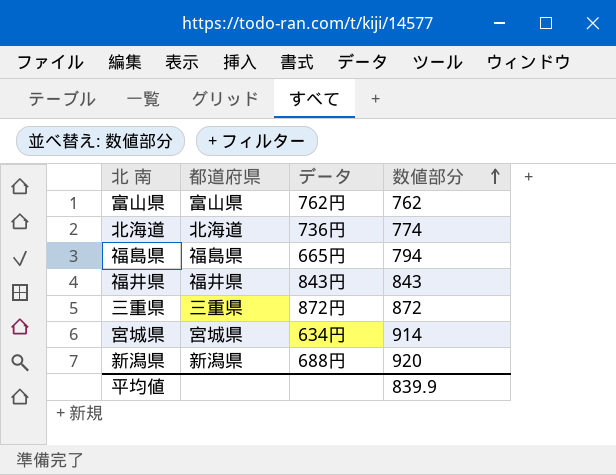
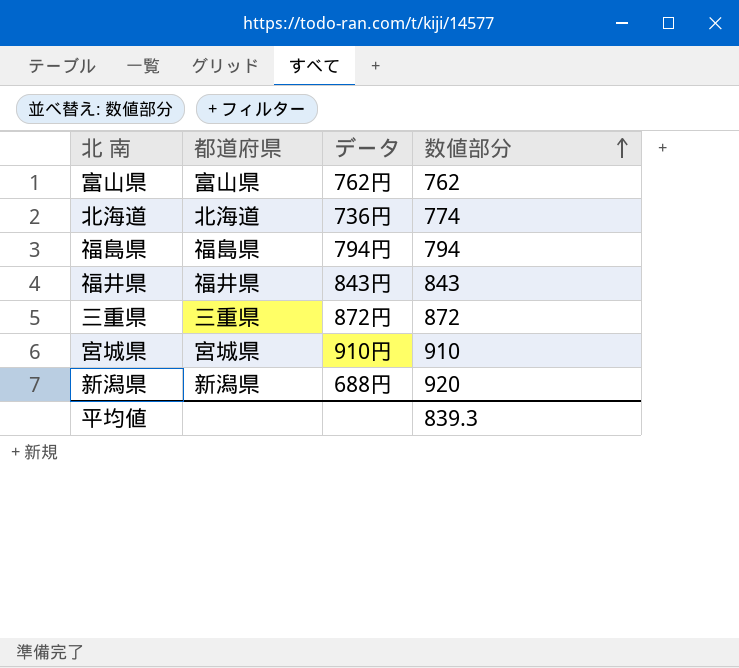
福島県 | データ: 665円 -> 794円
宮城県 | データ: 634円 -> 910円
宮城県 | 数値部分: 914 -> 910
平均値 | 数値部分: 839.9 -> 839.3

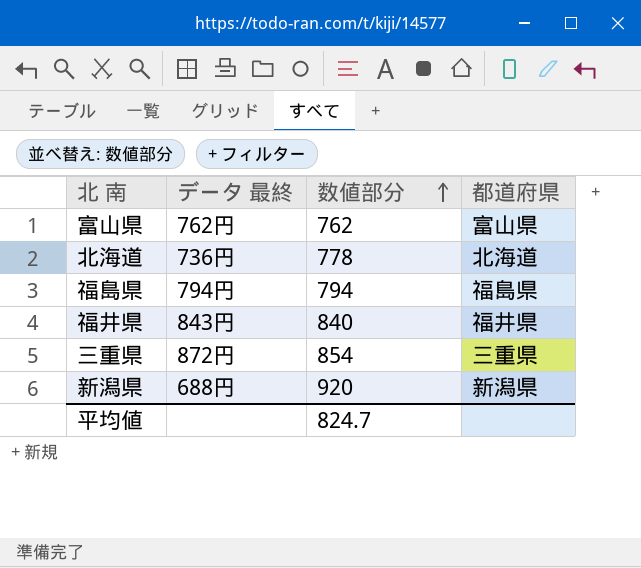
column name: データ -> データ 最終
column 都道府県 | position: 2 -> 4
row 宮城県: 宮城県 | 910円 | 910 -> none
北海道 | 数値部分: 774 -> 778
福井県 | 数値部分: 843 -> 840
三重県 | 数値部分: 872 -> 854
平均値 | 数値部分: 839.3 -> 824.7

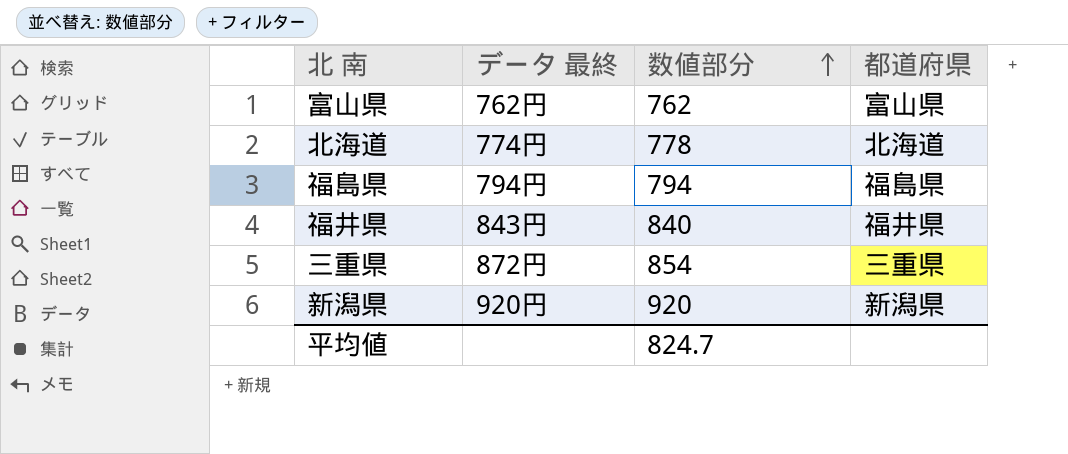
北海道 | データ 最終: 736円 -> 774円
新潟県 | データ 最終: 688円 -> 920円

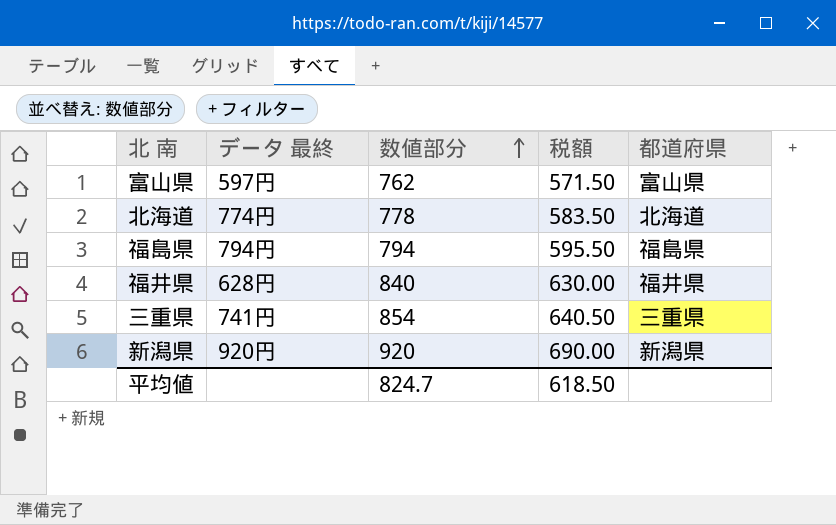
column 税額 | formula: none -> [数値部分] * 0.75
富山県 | データ 最終: 762円 -> 597円
福井県 | データ 最終: 843円 -> 628円
三重県 | データ 最終: 872円 -> 741円

